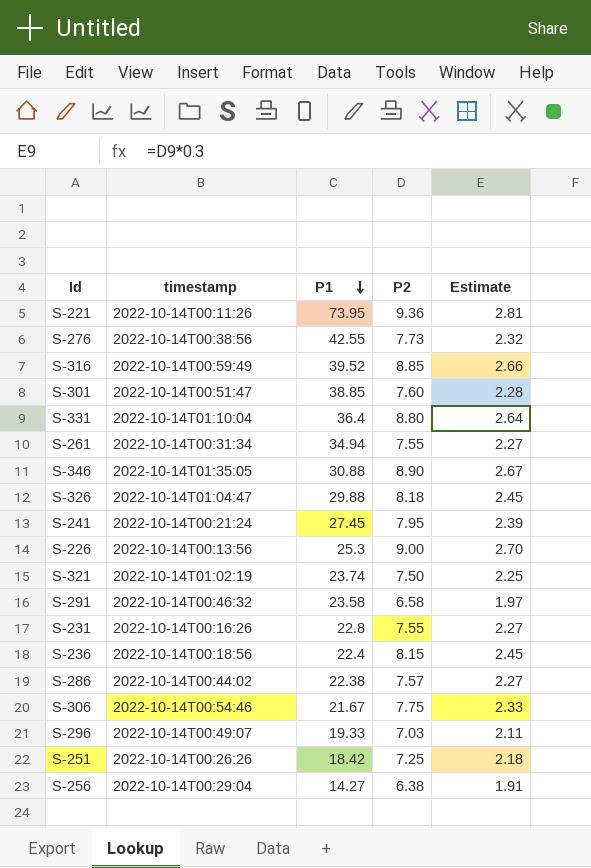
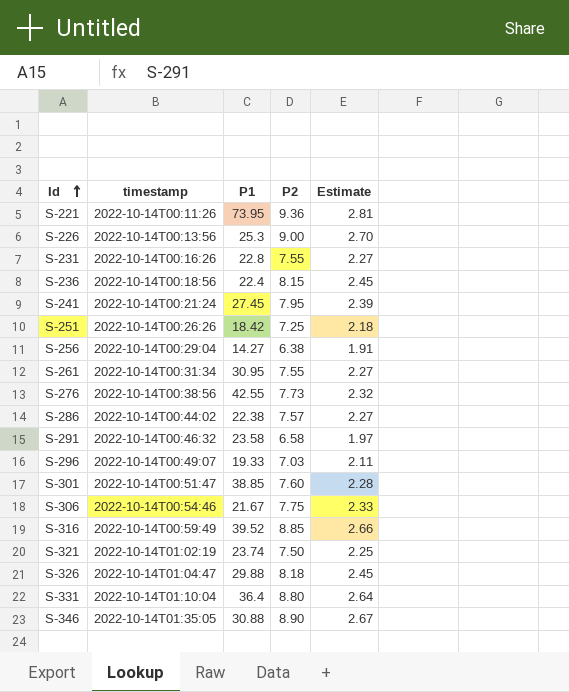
row order: P1 descending -> Id ascending
S-261 | P1: 34.94 -> 30.95

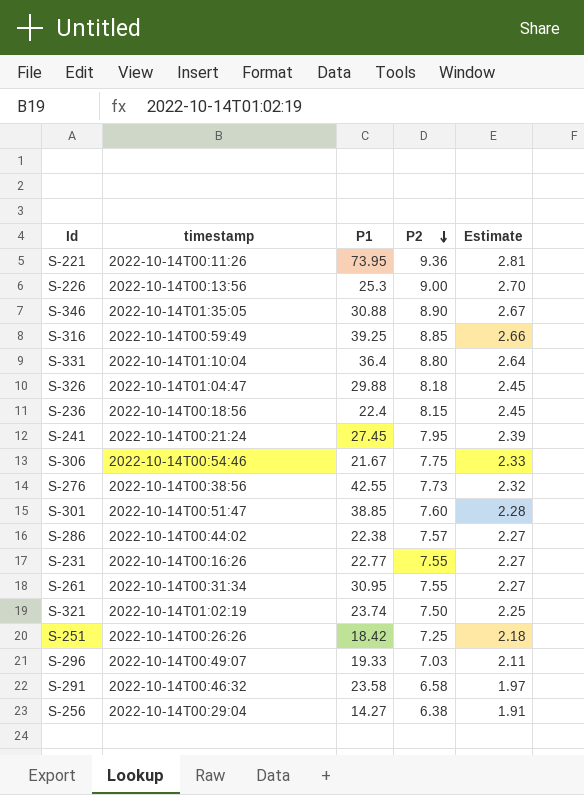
row order: Id ascending -> P2 descending
S-316 | P1: 39.52 -> 39.25
S-231 | P1: 22.8 -> 22.77

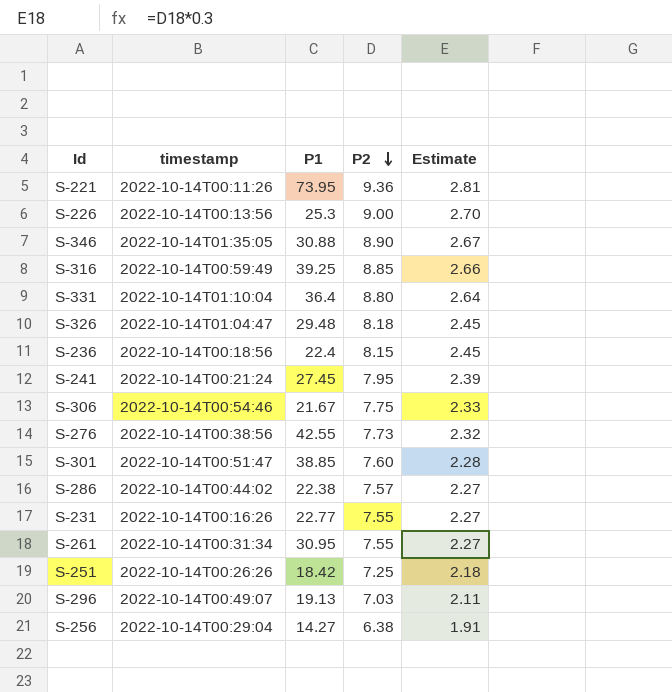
row S-321: 2022-10-14T01:02:19 | 23.74 | 7.50 | 2.25 -> none
row S-291: 2022-10-14T00:46:32 | 23.58 | 6.58 | 1.97 -> none
S-326 | P1: 29.88 -> 29.48
S-296 | P1: 19.33 -> 19.13

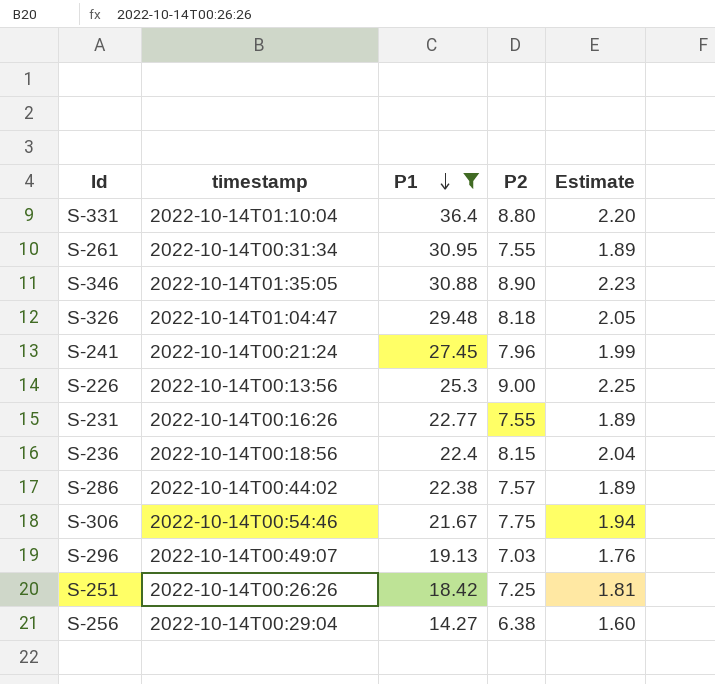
filter: none -> P1 <= 36.4
row order: P2 descending -> P1 descending
column Estimate | formula: [P2] * 0.3 -> [P2] * 0.25
S-241 | P2: 7.95 -> 7.96

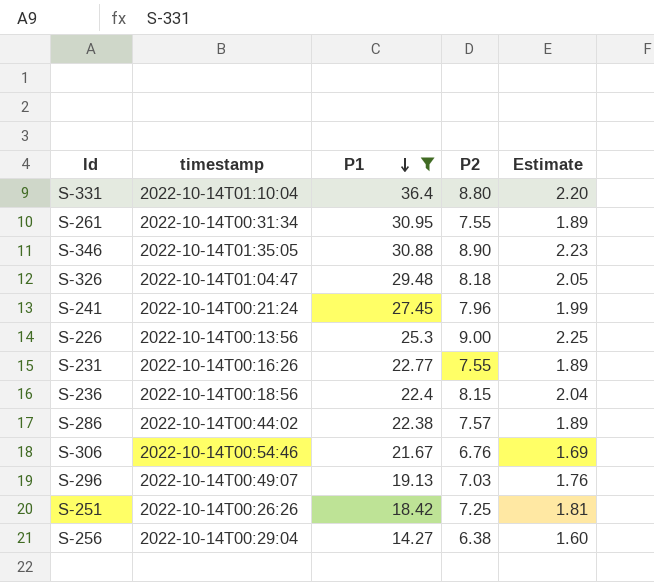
S-306 | P2: 7.75 -> 6.76
S-306 | Estimate: 1.94 -> 1.69

